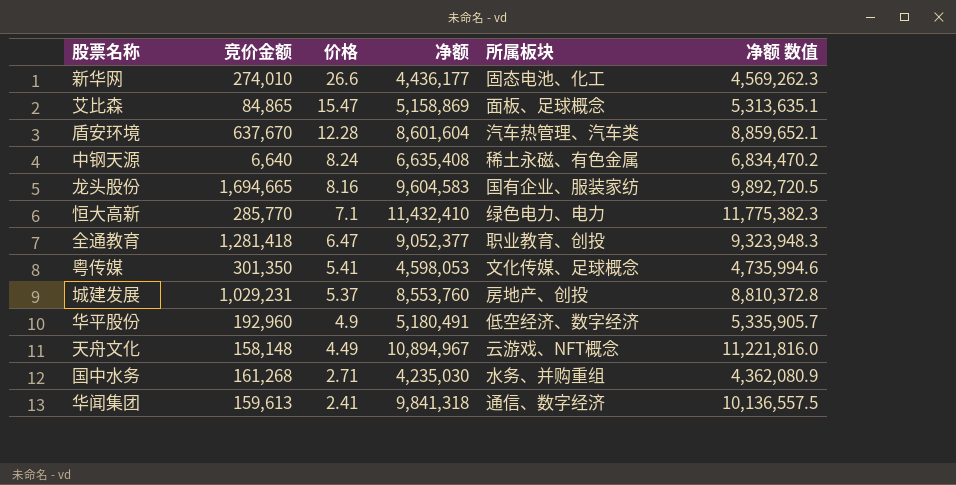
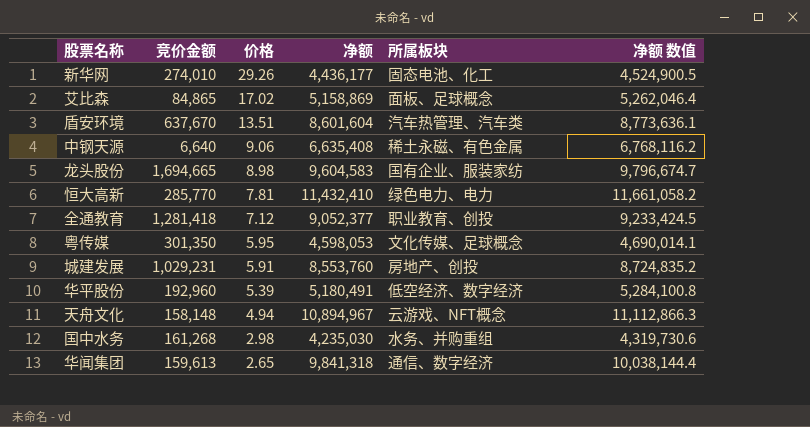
column 净额 数值 | formula: [净额] * 1.03 -> [净额] * 1.02
新华网 | 价格: 26.6 -> 29.26
艾比森 | 价格: 15.47 -> 17.02
盾安环境 | 价格: 12.28 -> 13.51
中钢天源 | 价格: 8.24 -> 9.06
龙头股份 | 价格: 8.16 -> 8.98
恒大高新 | 价格: 7.1 -> 7.81
全通教育 | 价格: 6.47 -> 7.12
粤传媒 | 价格: 5.41 -> 5.95
城建发展 | 价格: 5.37 -> 5.91
华平股份 | 价格: 4.9 -> 5.39
天舟文化 | 价格: 4.49 -> 4.94
国中水务 | 价格: 2.71 -> 2.98
华闻集团 | 价格: 2.41 -> 2.65

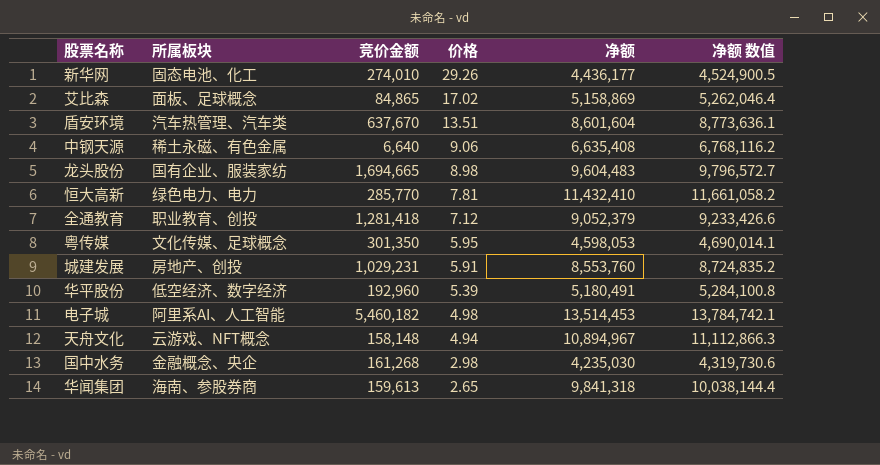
column 所属板块 | position: 5 -> 2
龙头股份 | 净额: 9,604,583 -> 9,604,483
龙头股份 | 净额 数值: 9,796,674.7 -> 9,796,572.7
全通教育 | 净额: 9,052,377 -> 9,052,379
全通教育 | 净额 数值: 9,233,424.5 -> 9,233,426.6
row 电子城: none -> 阿里系AI、人工智能 | 5,460,182 | 4.98 | 13,514,453 | 13,784,742.1
国中水务 | 所属板块: 水务、并购重组 -> 金融概念、央企
华闻集团 | 所属板块: 通信、数字经济 -> 海南、参股券商

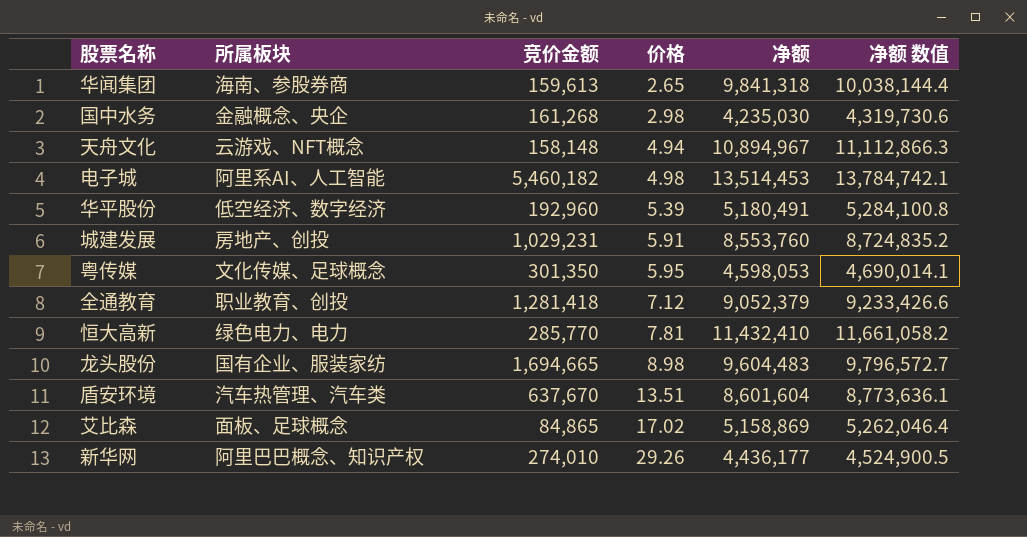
row order: 价格 descending -> 价格 ascending
row 中钢天源: 稀土永磁、有色金属 | 6,640 | 9.06 | 6,635,408 | 6,768,116.2 -> none
新华网 | 所属板块: 固态电池、化工 -> 阿里巴巴概念、知识产权

